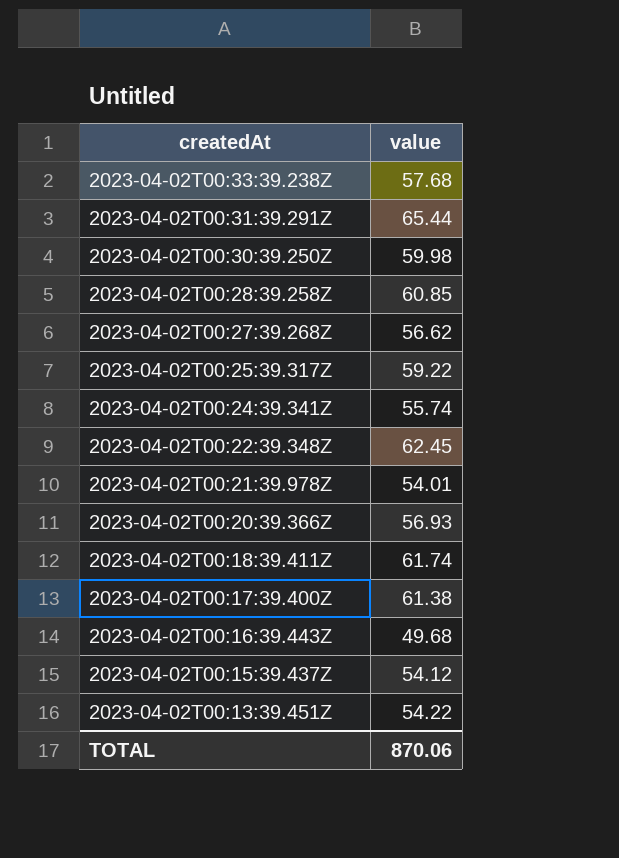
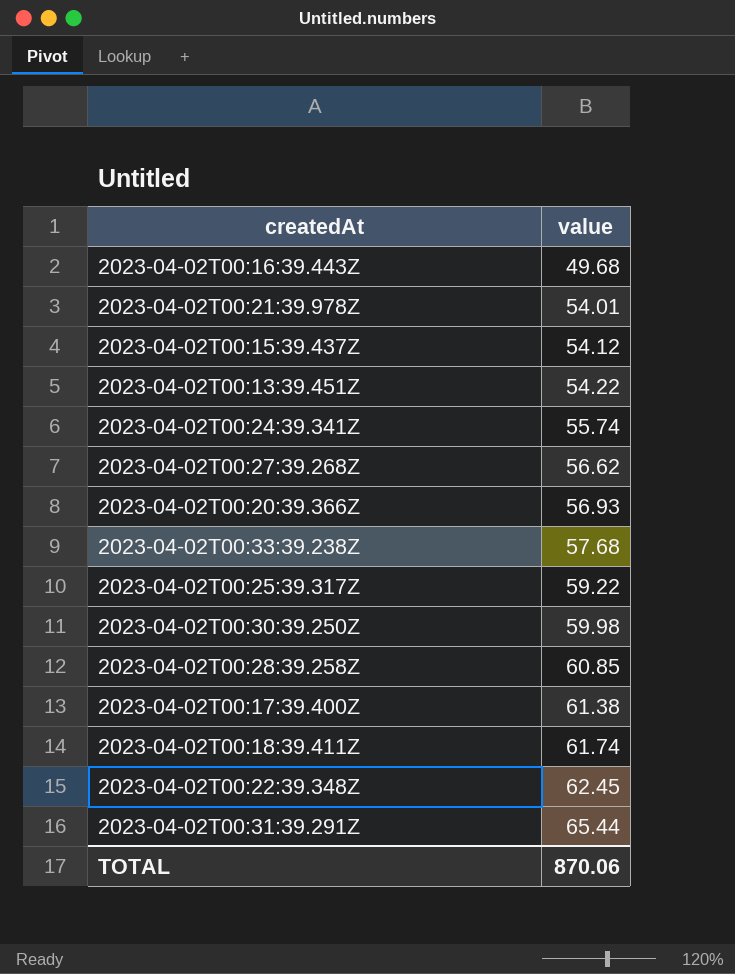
row order: createdAt descending -> value ascending

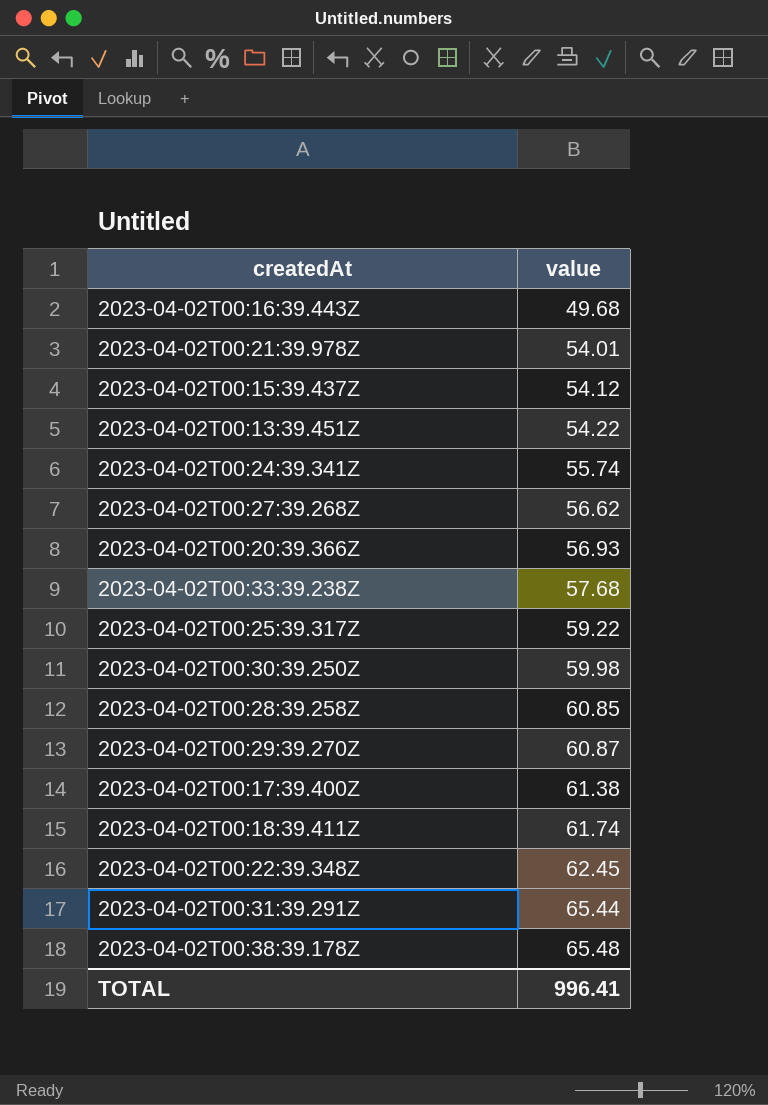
row 2023-04-02T00:29:39.270Z: none -> 60.87
row 2023-04-02T00:38:39.178Z: none -> 65.48
TOTAL | value: 870.06 -> 996.41

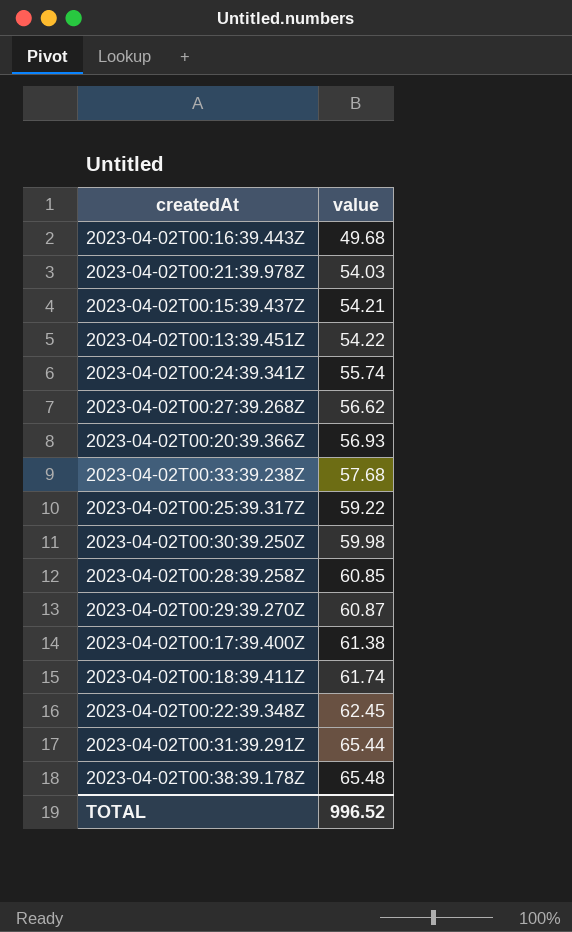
2023-04-02T00:21:39.978Z | value: 54.01 -> 54.03
2023-04-02T00:15:39.437Z | value: 54.12 -> 54.21
TOTAL | value: 996.41 -> 996.52

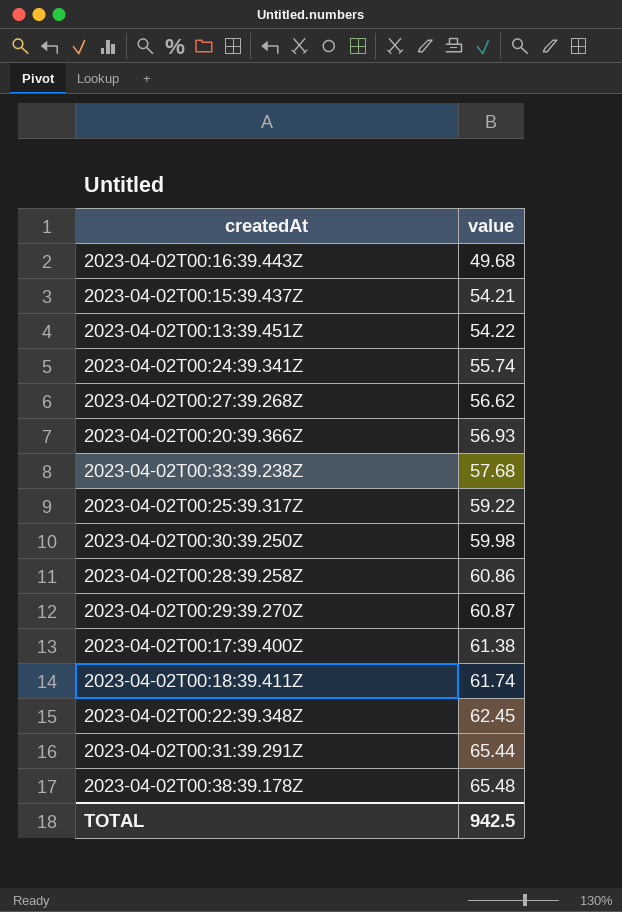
row 2023-04-02T00:21:39.978Z: 54.03 -> none
2023-04-02T00:28:39.258Z | value: 60.85 -> 60.86
TOTAL | value: 996.52 -> 942.5

